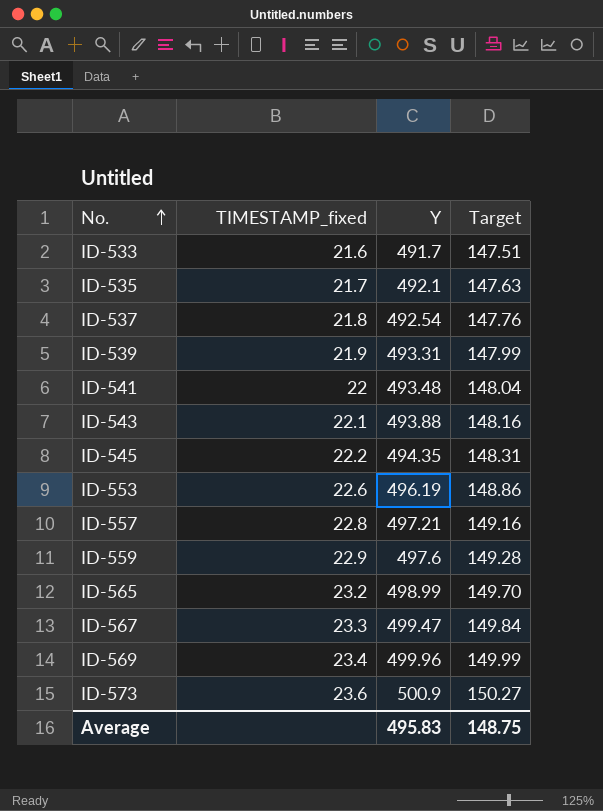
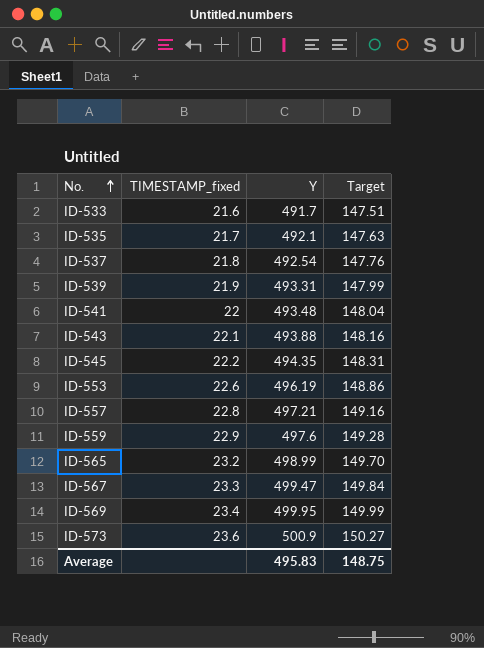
ID-569 | Y: 499.96 -> 499.95

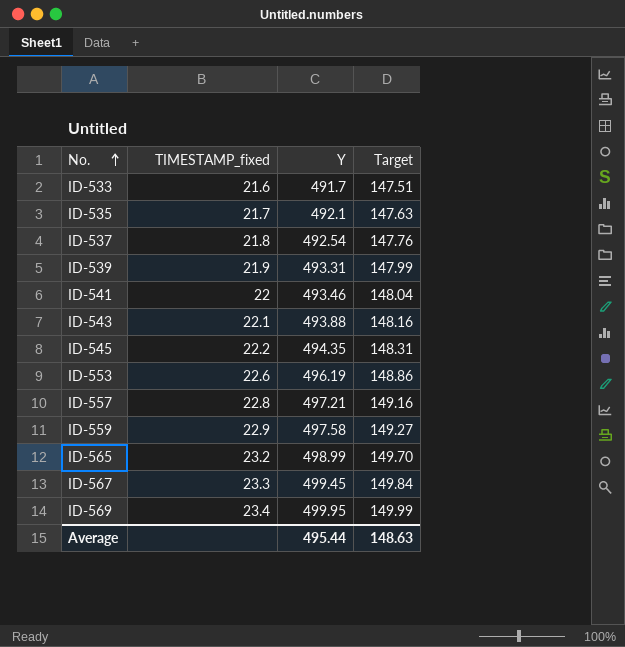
row ID-573: 23.6 | 500.9 | 150.27 -> none
ID-541 | Y: 493.48 -> 493.46
ID-559 | Y: 497.6 -> 497.58
ID-559 | Target: 149.28 -> 149.27
ID-567 | Y: 499.47 -> 499.45
Average | Y: 495.83 -> 495.44
Average | Target: 148.75 -> 148.63

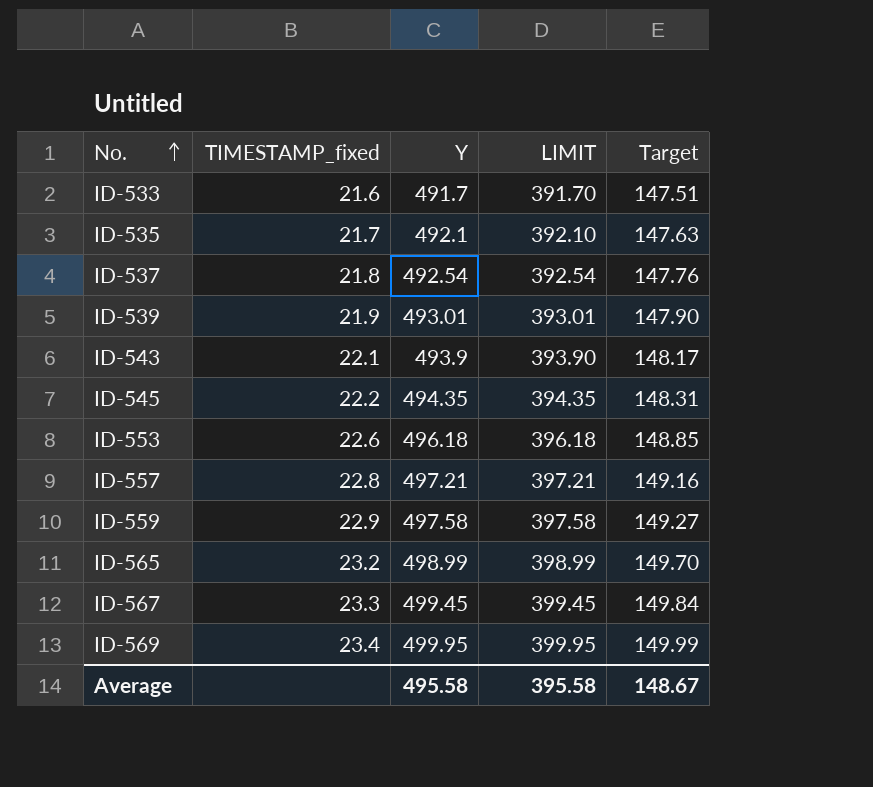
column LIMIT | formula: none -> [Y] - 100
row ID-541: 22 | 493.46 | 148.04 -> none
ID-539 | Y: 493.31 -> 493.01
ID-539 | Target: 147.99 -> 147.90
ID-543 | Y: 493.88 -> 493.9
ID-543 | Target: 148.16 -> 148.17
ID-553 | Y: 496.19 -> 496.18
ID-553 | Target: 148.86 -> 148.85
Average | Y: 495.44 -> 495.58
Average | Target: 148.63 -> 148.67

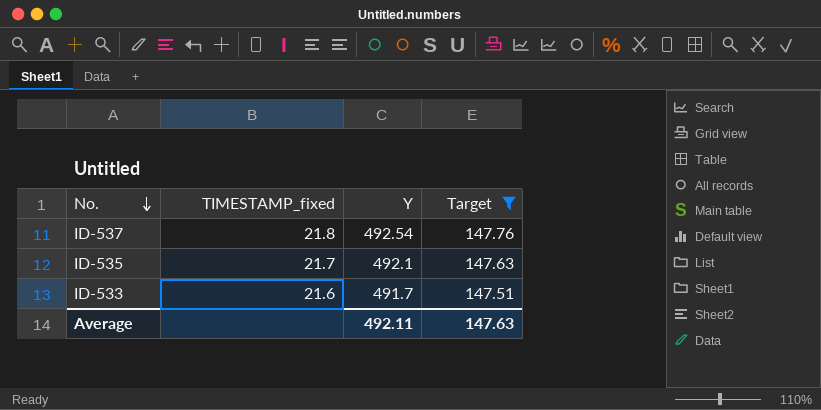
filter: none -> Target <= 147.76
row order: No. ascending -> No. descending
column LIMIT | formula: [Y] - 100 -> none
Average | Y: 495.58 -> 492.11
Average | Target: 148.67 -> 147.63

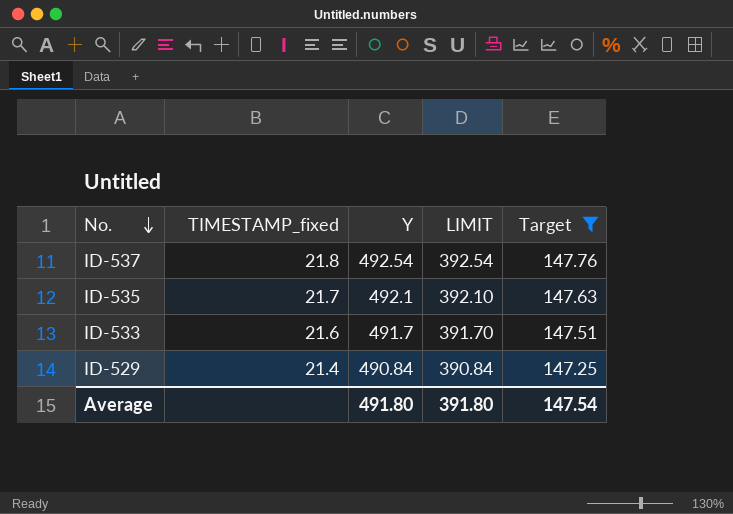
column LIMIT | formula: none -> [Y] - 100
row ID-529: none -> 21.4 | 490.84 | 390.84 | 147.25
Average | Y: 492.11 -> 491.80
Average | Target: 147.63 -> 147.54

